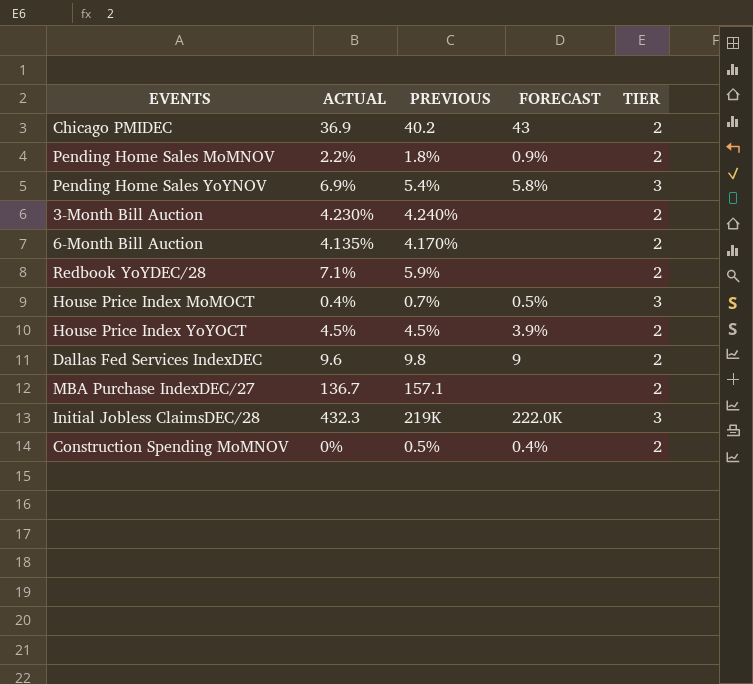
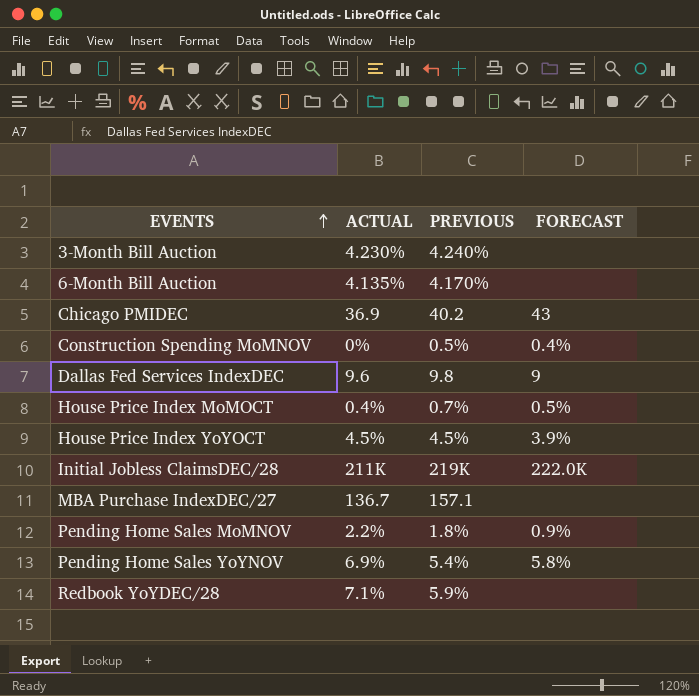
row order: none -> EVENTS ascending
column TIER | position: 5 -> none
Initial Jobless ClaimsDEC/28 | ACTUAL: 432.3 -> 211K

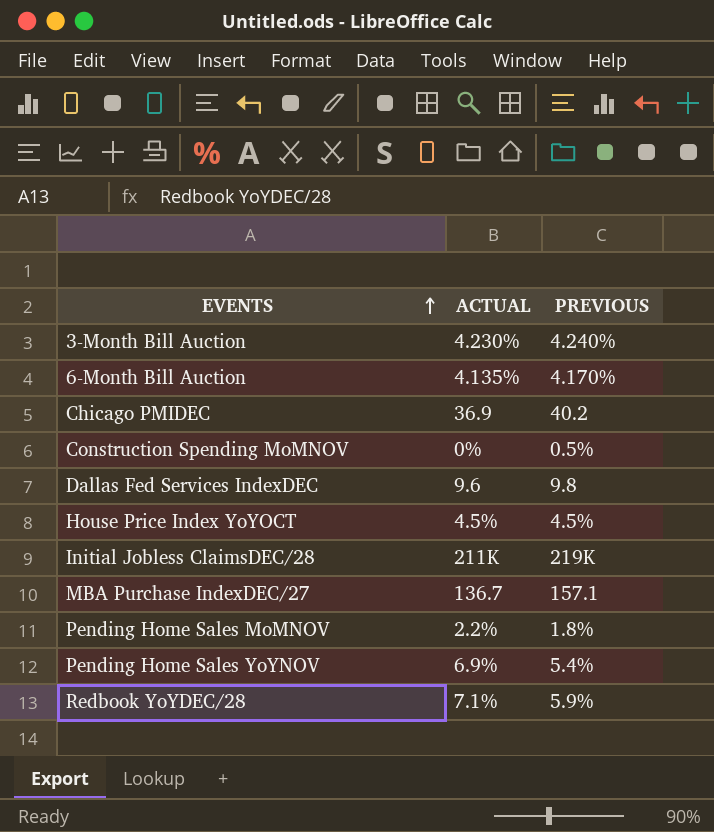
column FORECAST | position: 4 -> none
row House Price Index MoMOCT: 0.4% | 0.7% | 0.5% -> none

